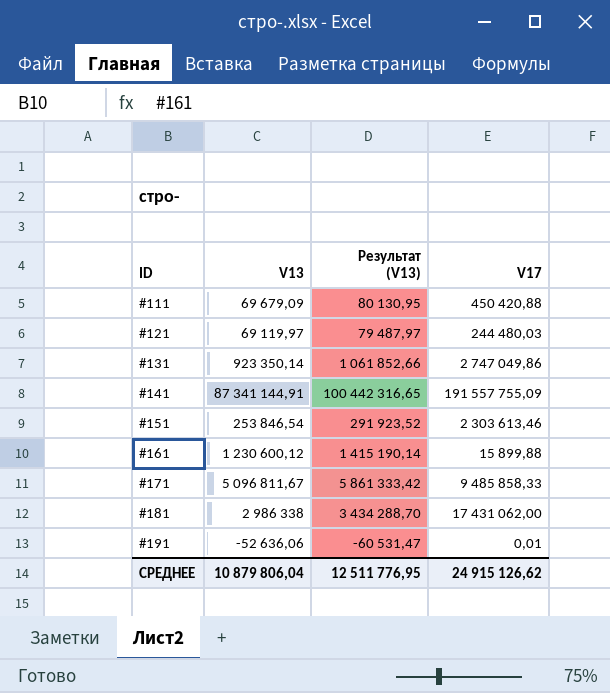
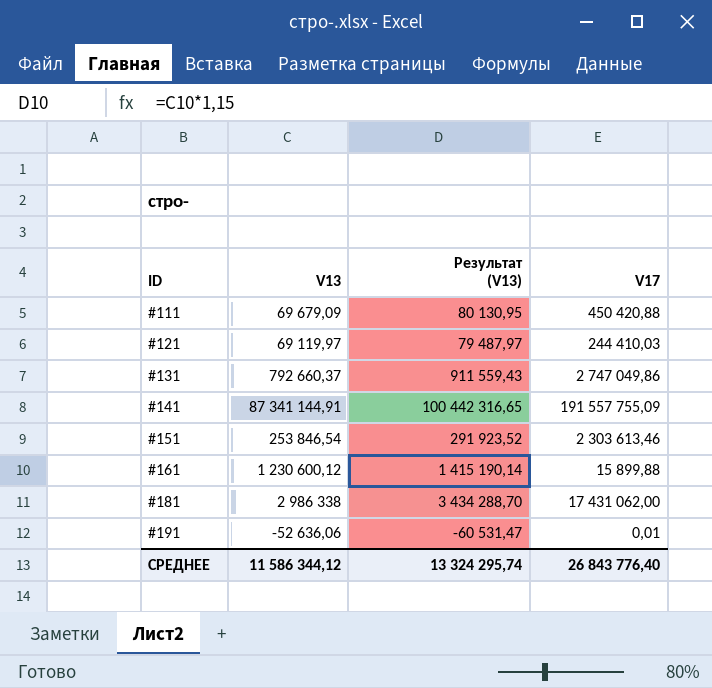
row #171: 5 096 811,67 | 5 861 333,42 | 9 485 858,33 -> none
#121 | V17: 244 480,03 -> 244 410,03
#131 | V13: 923 350,14 -> 792 660,37
#131 | Результат (V13): 1 061 852,66 -> 911 559,43
СРЕДНЕЕ | V13: 10 879 806,04 -> 11 586 344,12
СРЕДНЕЕ | Результат (V13): 12 511 776,95 -> 13 324 295,74
СРЕДНЕЕ | V17: 24 915 126,62 -> 26 843 776,40

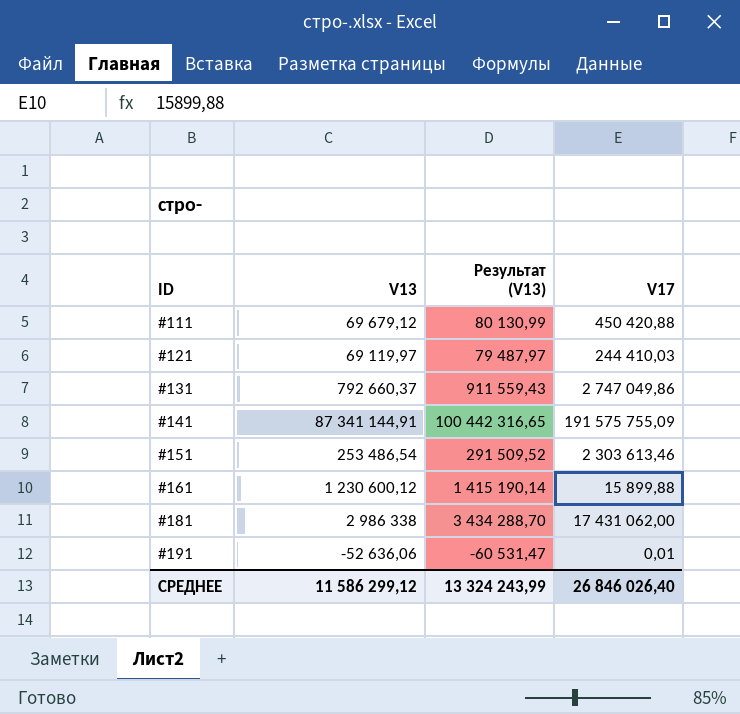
#111 | V13: 69 679,09 -> 69 679,12
#111 | Результат (V13): 80 130,95 -> 80 130,99
#141 | V17: 191 557 755,09 -> 191 575 755,09
#151 | V13: 253 846,54 -> 253 486,54
#151 | Результат (V13): 291 923,52 -> 291 509,52
СРЕДНЕЕ | V13: 11 586 344,12 -> 11 586 299,12
СРЕДНЕЕ | Результат (V13): 13 324 295,74 -> 13 324 243,99
СРЕДНЕЕ | V17: 26 843 776,40 -> 26 846 026,40

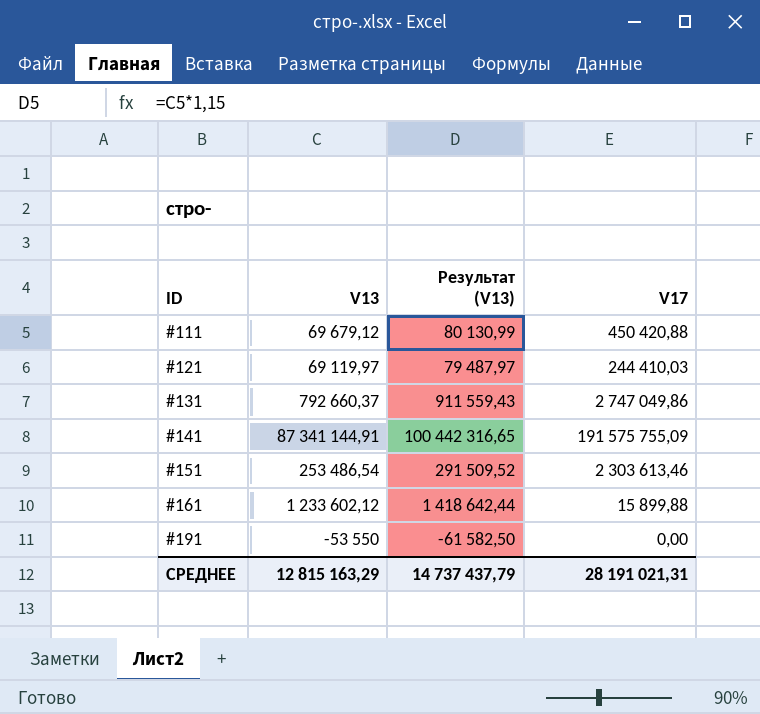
row #181: 2 986 338 | 3 434 288,70 | 17 431 062,00 -> none
#161 | V13: 1 230 600,12 -> 1 233 602,12
#161 | Результат (V13): 1 415 190,14 -> 1 418 642,44
#191 | V13: -52 636,06 -> -53 550
#191 | Результат (V13): -60 531,47 -> -61 582,50
#191 | V17: 0,01 -> 0,00
СРЕДНЕЕ | V13: 11 586 299,12 -> 12 815 163,29
СРЕДНЕЕ | Результат (V13): 13 324 243,99 -> 14 737 437,79
СРЕДНЕЕ | V17: 26 846 026,40 -> 28 191 021,31

